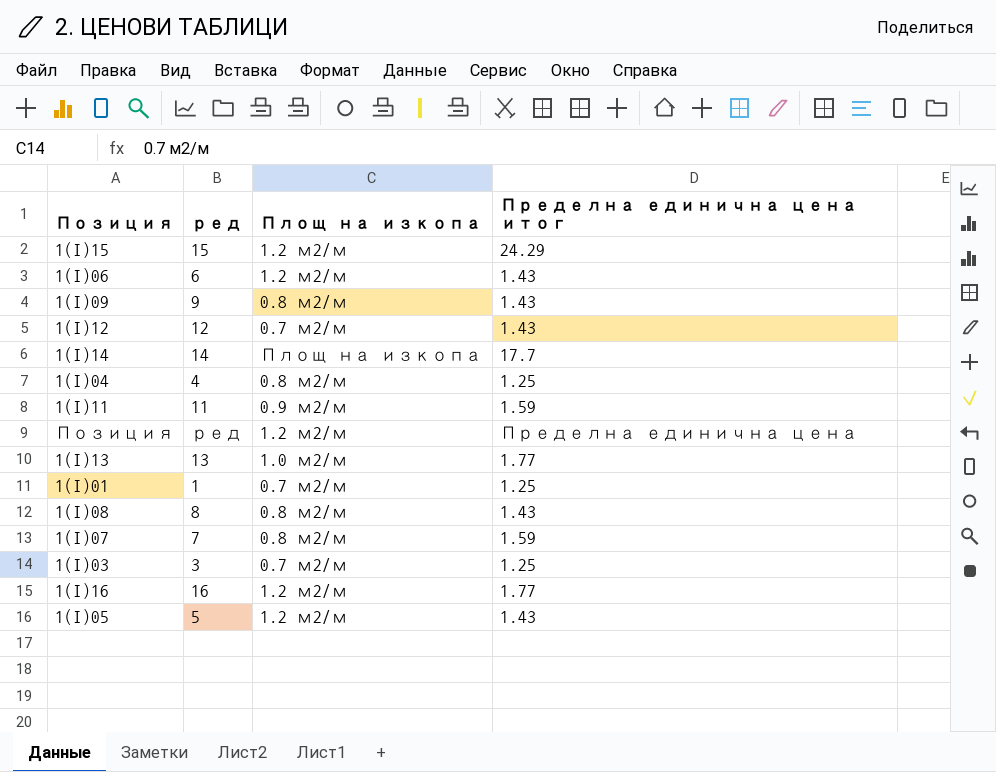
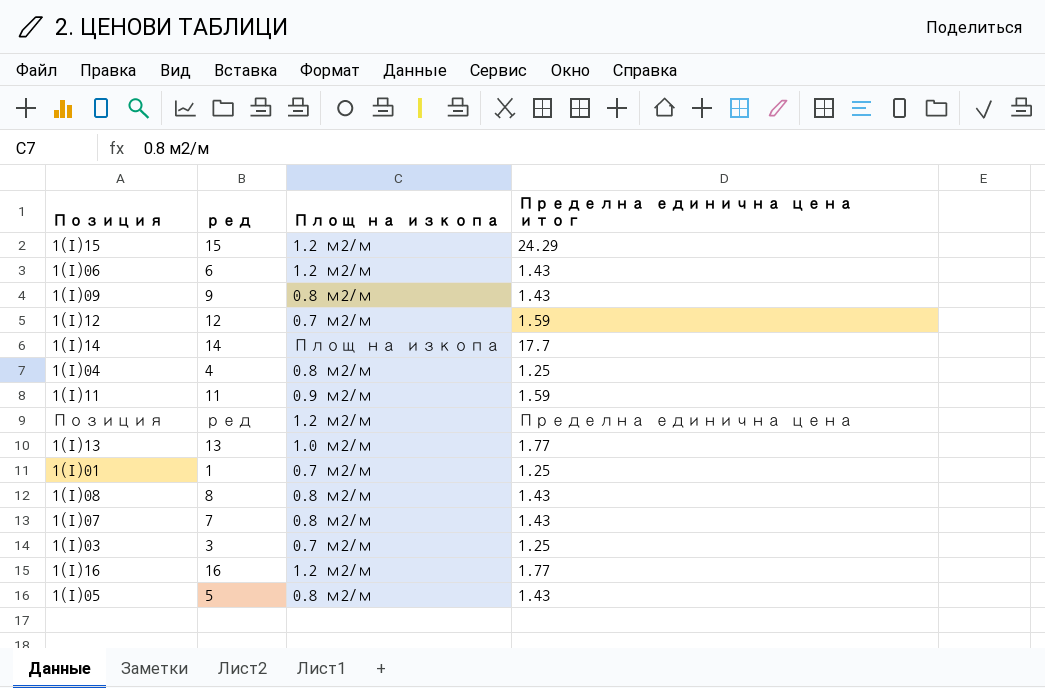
1(I)12 | Пределна единична цена итог: 1.43 -> 1.59
1(I)07 | Пределна единична цена итог: 1.59 -> 1.43
1(I)05 | Площ на изкопа: 1.2 м2/м -> 0.8 м2/м

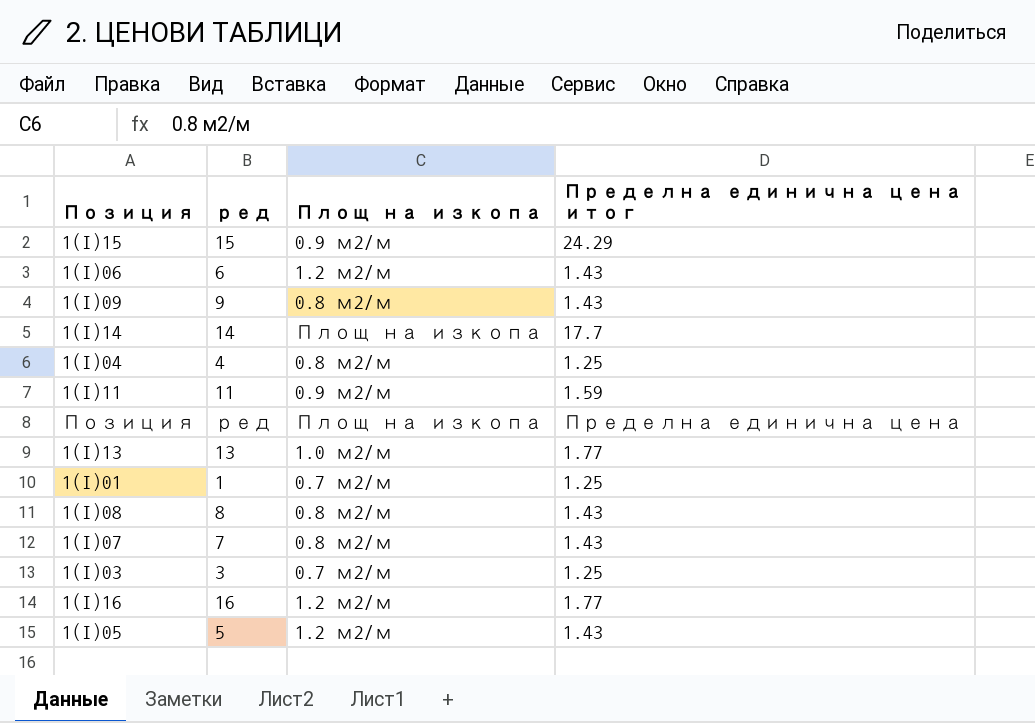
row 1(I)12: 12 | 0.7 м2/м | 1.59 -> none
1(I)15 | Площ на изкопа: 1.2 м2/м -> 0.9 м2/м
Позиция | Площ на изкопа: 1.2 м2/м -> Площ на изкопа
1(I)05 | Площ на изкопа: 0.8 м2/м -> 1.2 м2/м

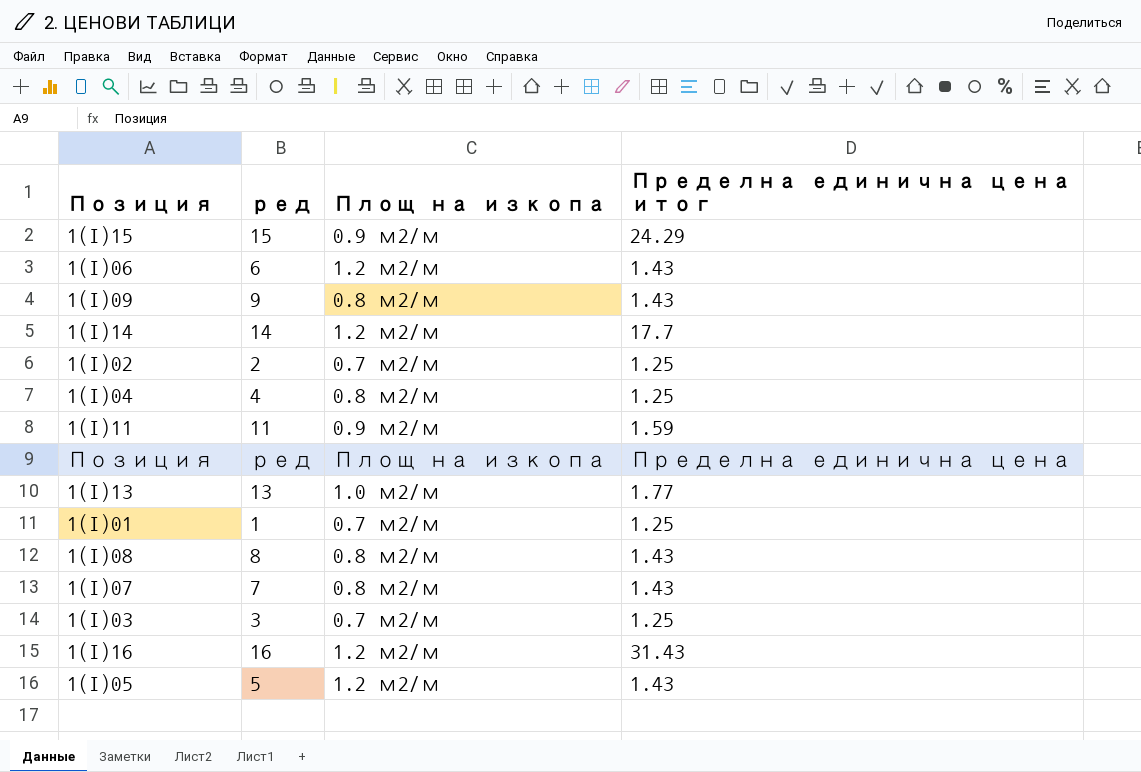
1(I)14 | Площ на изкопа: Площ на изкопа -> 1.2 м2/м
row 1(I)02: none -> 2 | 0.7 м2/м | 1.25
1(I)16 | Пределна единична цена итог: 1.77 -> 31.43

